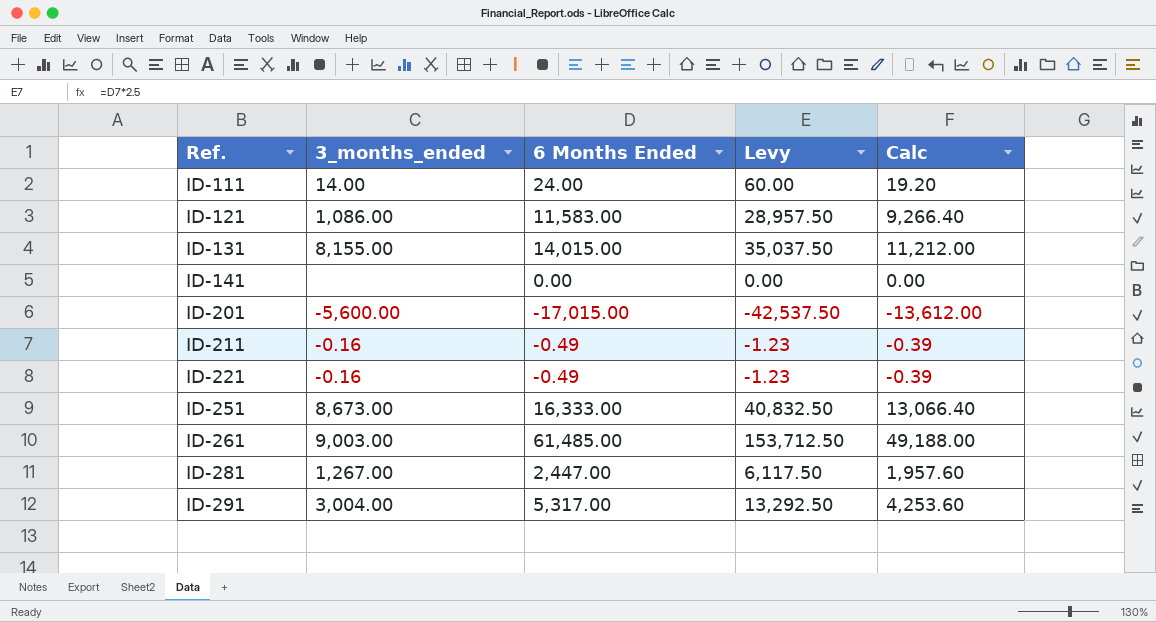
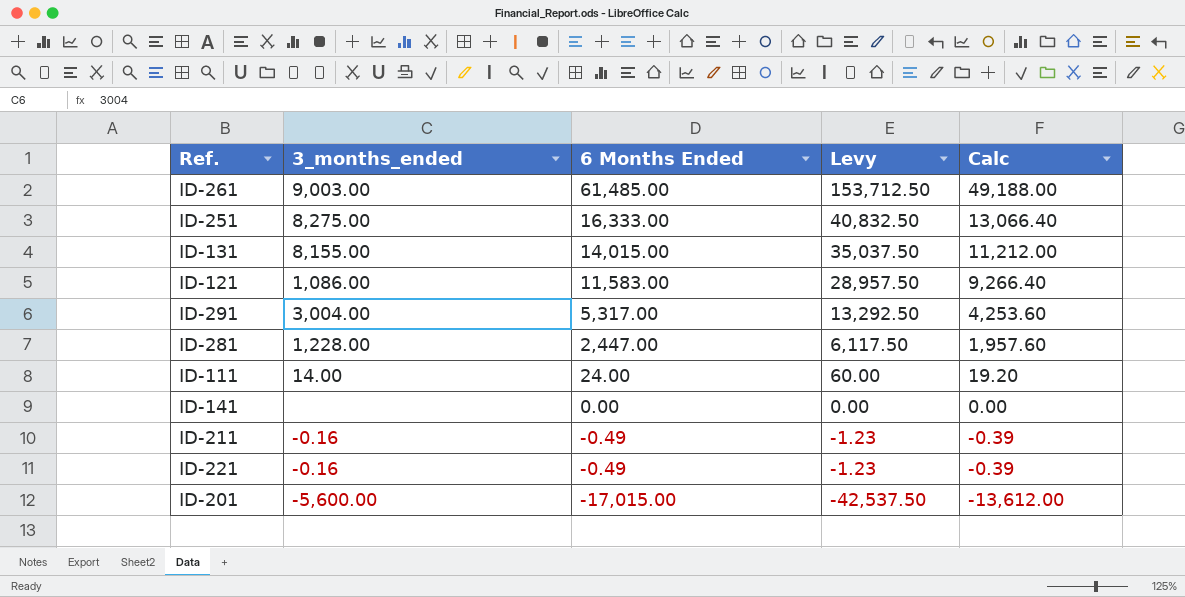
row order: Ref. ascending -> 6 Months Ended descending
ID-251 | 3_months_ended: 8,673.00 -> 8,275.00
ID-281 | 3_months_ended: 1,267.00 -> 1,228.00

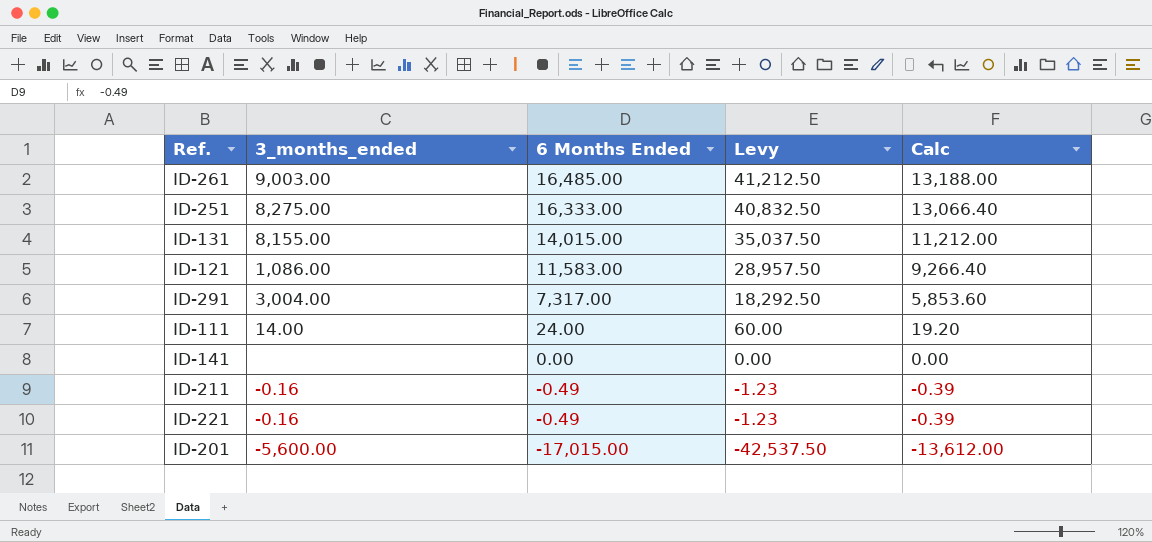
row ID-281: 1,228.00 | 2,447.00 | 6,117.50 | 1,957.60 -> none
ID-261 | 6 Months Ended: 61,485.00 -> 16,485.00
ID-261 | Levy: 153,712.50 -> 41,212.50
ID-261 | Calc: 49,188.00 -> 13,188.00
ID-291 | 6 Months Ended: 5,317.00 -> 7,317.00
ID-291 | Levy: 13,292.50 -> 18,292.50
ID-291 | Calc: 4,253.60 -> 5,853.60

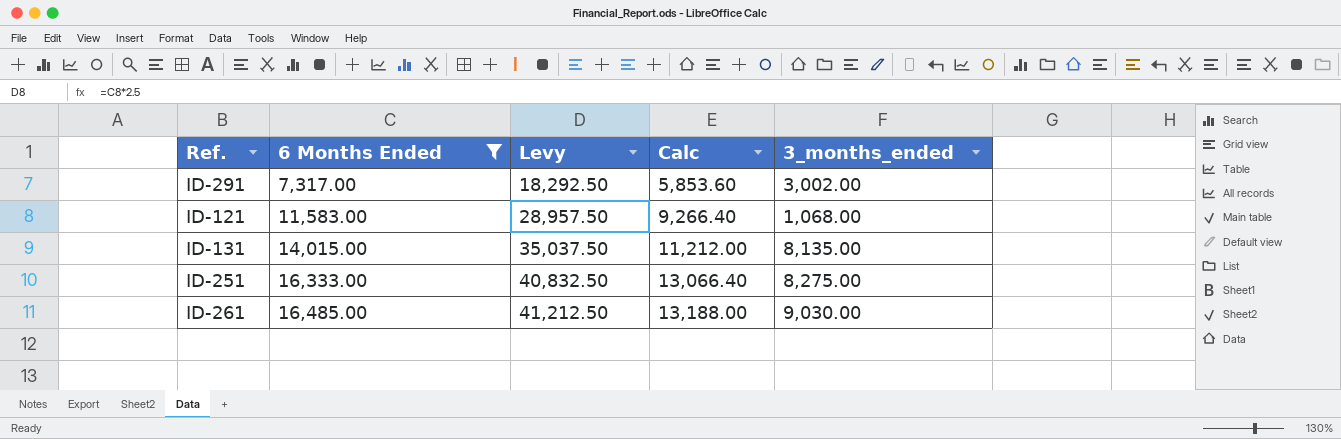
filter: none -> 6 Months Ended >= 7,317.00
row order: 6 Months Ended descending -> 6 Months Ended ascending
column 3_months_ended | position: 2 -> 5
ID-291 | 3_months_ended: 3,004.00 -> 3,002.00
ID-121 | 3_months_ended: 1,086.00 -> 1,068.00
ID-131 | 3_months_ended: 8,155.00 -> 8,135.00
ID-261 | 3_months_ended: 9,003.00 -> 9,030.00

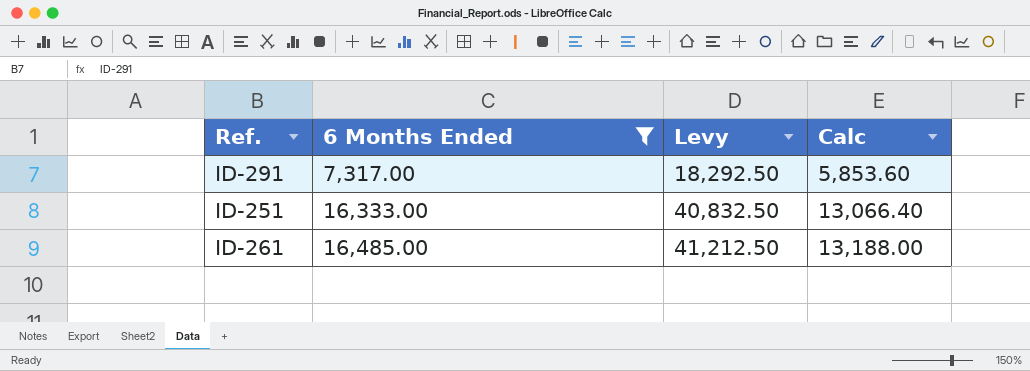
column 3_months_ended | position: 5 -> none
row ID-121: 11,583.00 | 28,957.50 | 9,266.40 | 1,068.00 -> none
row ID-131: 14,015.00 | 35,037.50 | 11,212.00 | 8,135.00 -> none

